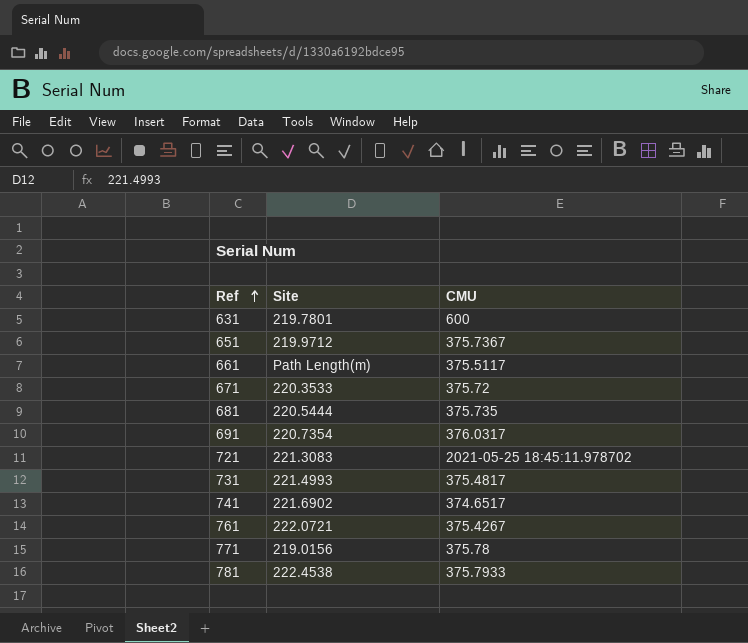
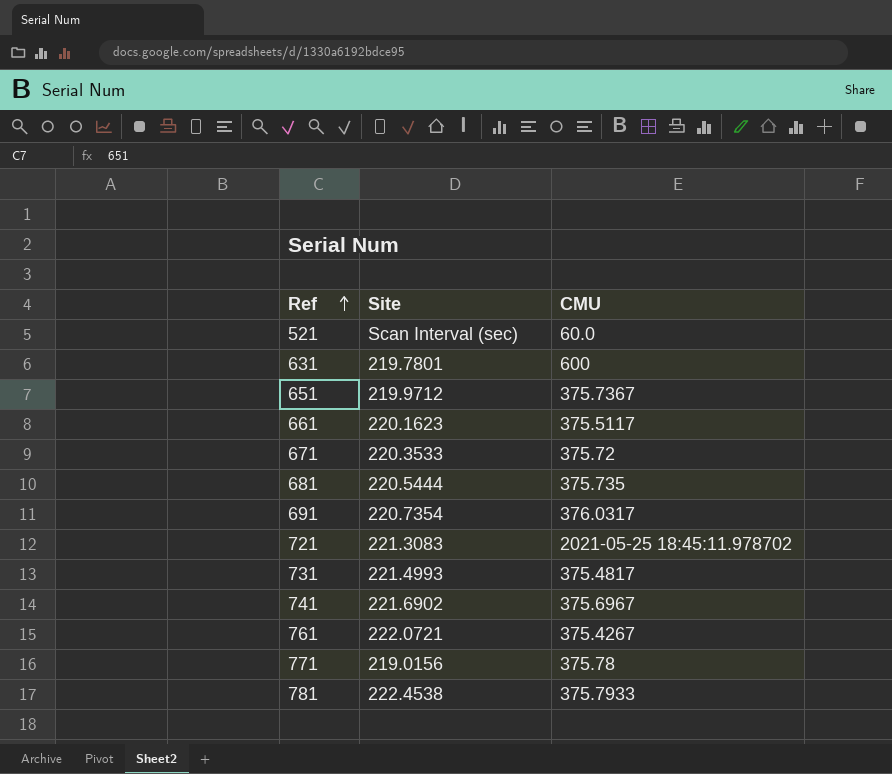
row 521: none -> Scan Interval (sec) | 60.0
661 | Site: Path Length(m) -> 220.1623
741 | CMU: 374.6517 -> 375.6967

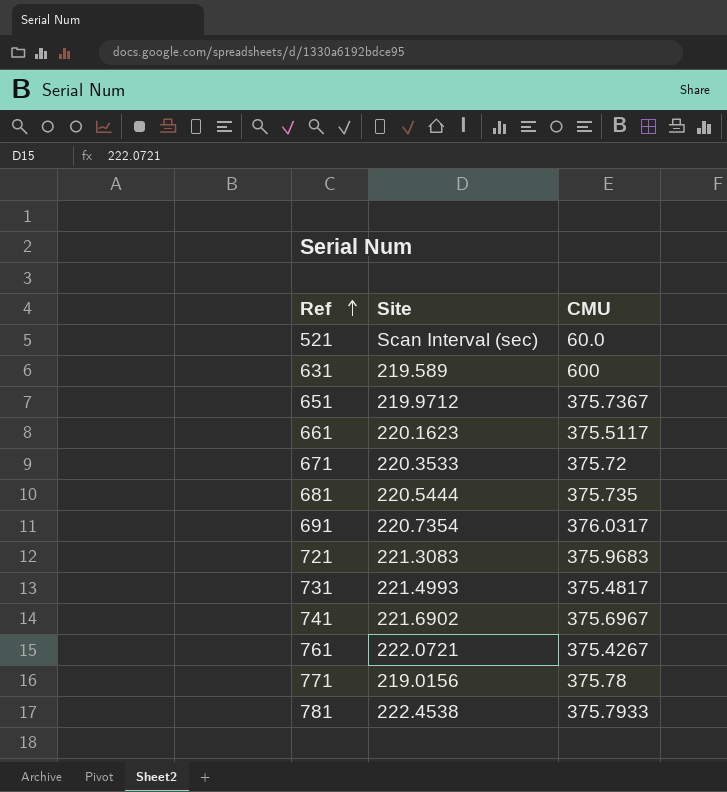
631 | Site: 219.7801 -> 219.589
721 | CMU: 2021-05-25 18:45:11.978702 -> 375.9683

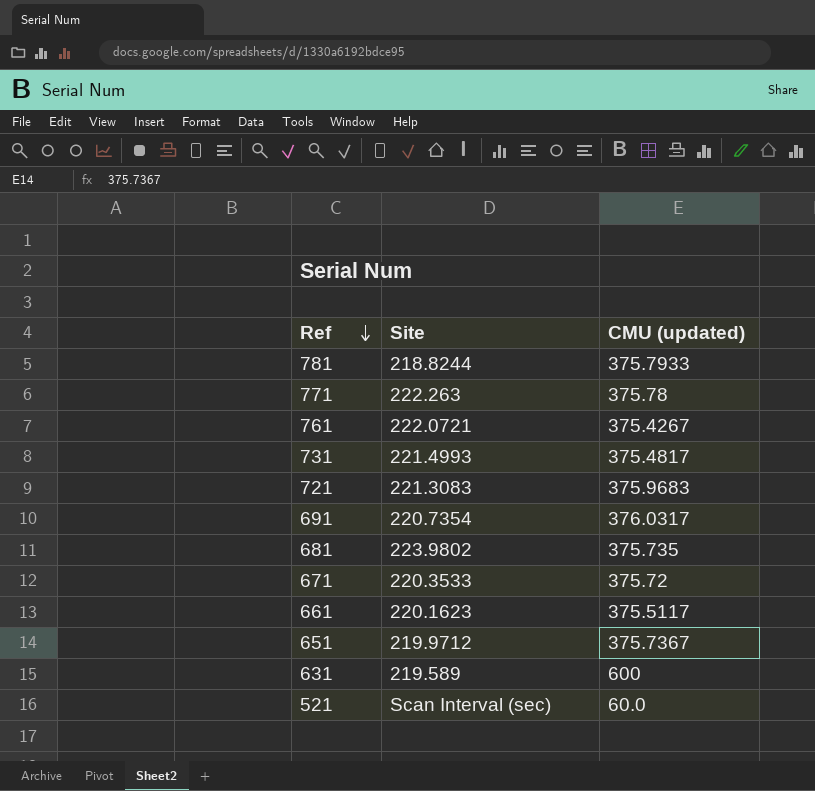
row order: Ref ascending -> Ref descending
column name: CMU -> CMU (updated)
row 741: 221.6902 | 375.6967 -> none
781 | Site: 222.4538 -> 218.8244
771 | Site: 219.0156 -> 222.263
681 | Site: 220.5444 -> 223.9802

